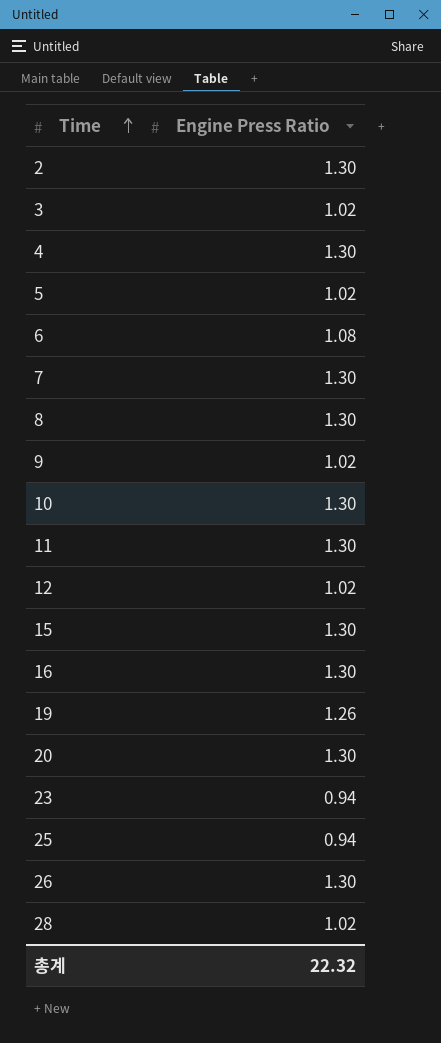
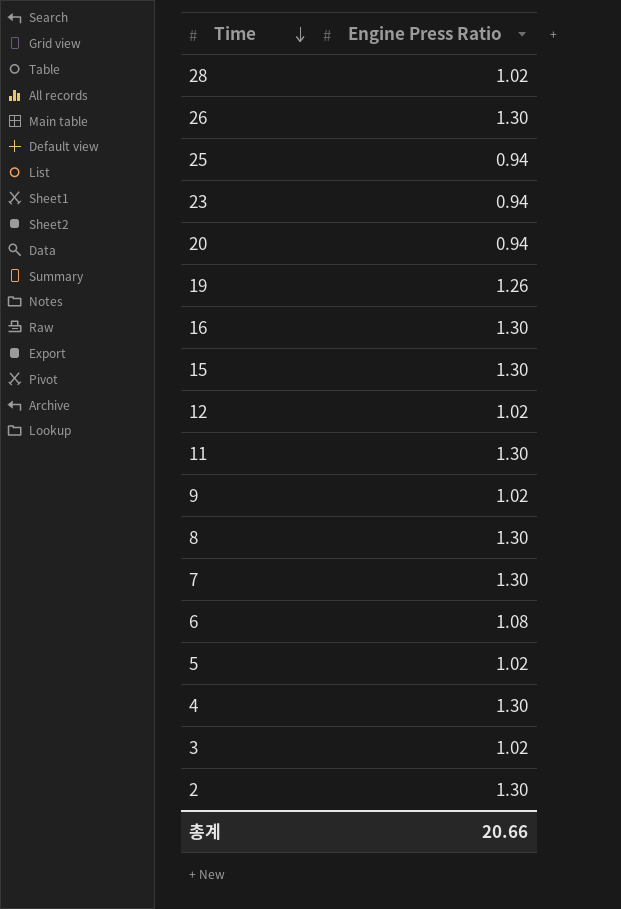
row order: Time ascending -> Time descending
row 10: 1.30 -> none
20 | Engine Press Ratio: 1.30 -> 0.94
총계 | Engine Press Ratio: 22.32 -> 20.66

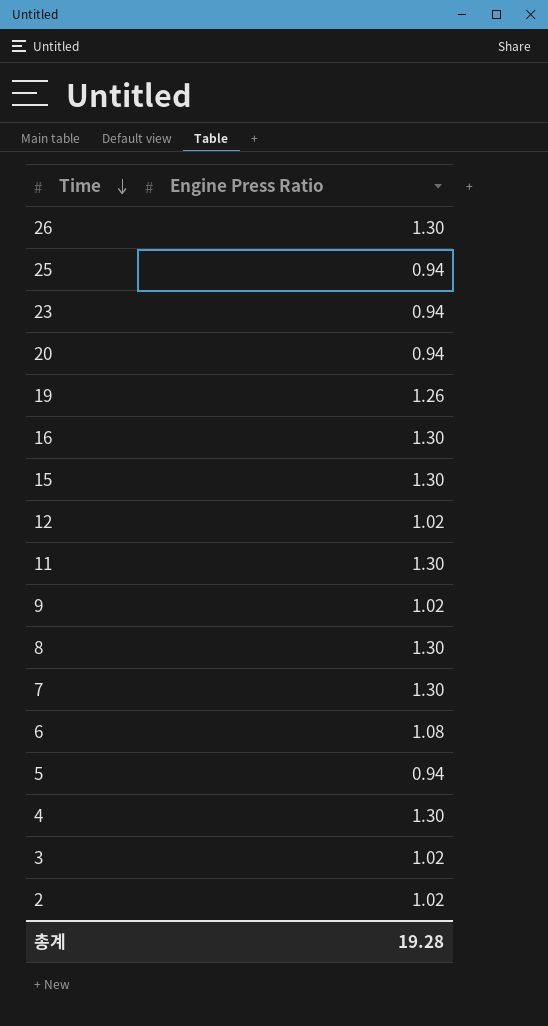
row 28: 1.02 -> none
5 | Engine Press Ratio: 1.02 -> 0.94
2 | Engine Press Ratio: 1.30 -> 1.02
총계 | Engine Press Ratio: 20.66 -> 19.28

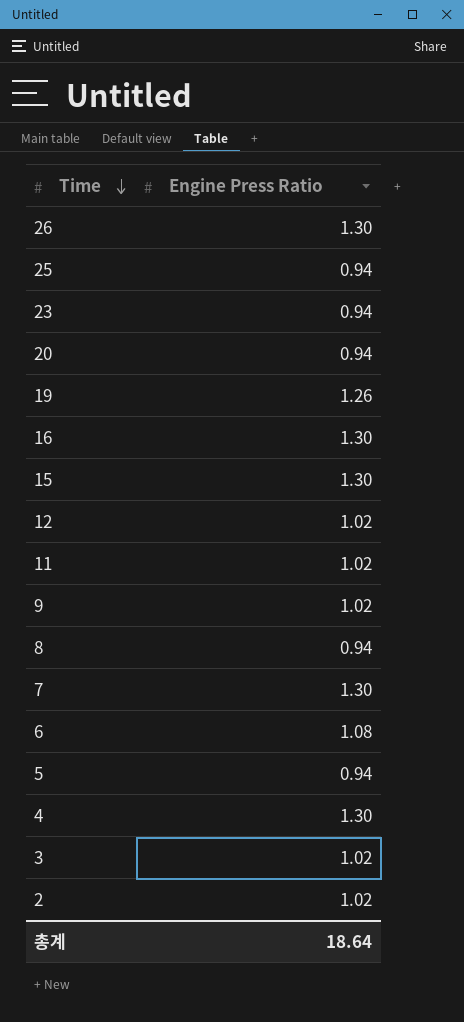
11 | Engine Press Ratio: 1.30 -> 1.02
8 | Engine Press Ratio: 1.30 -> 0.94
총계 | Engine Press Ratio: 19.28 -> 18.64

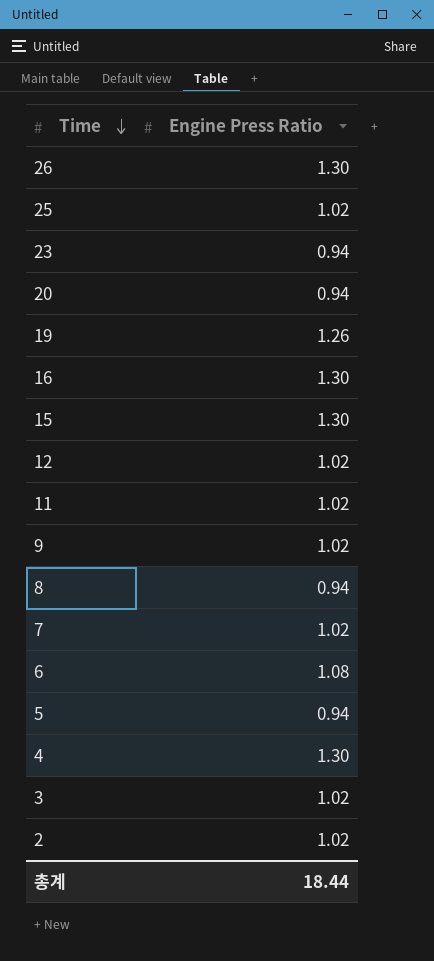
25 | Engine Press Ratio: 0.94 -> 1.02
7 | Engine Press Ratio: 1.30 -> 1.02
총계 | Engine Press Ratio: 18.64 -> 18.44

